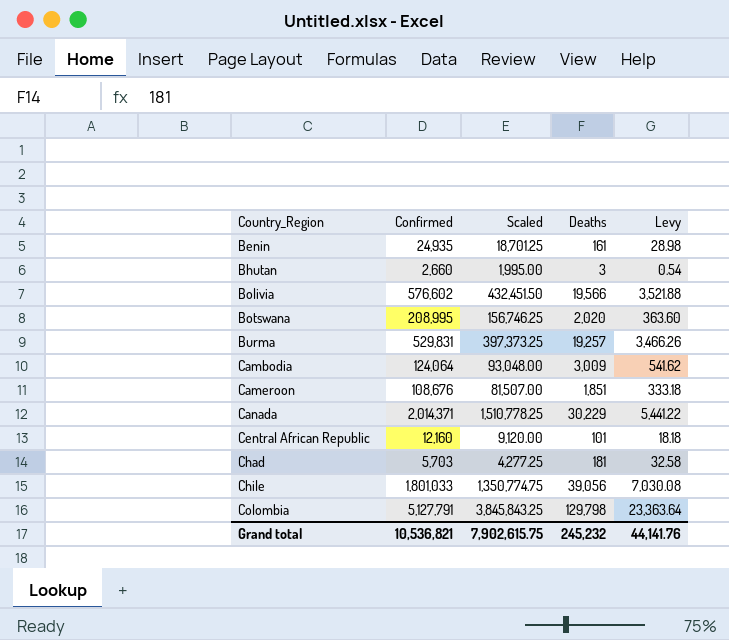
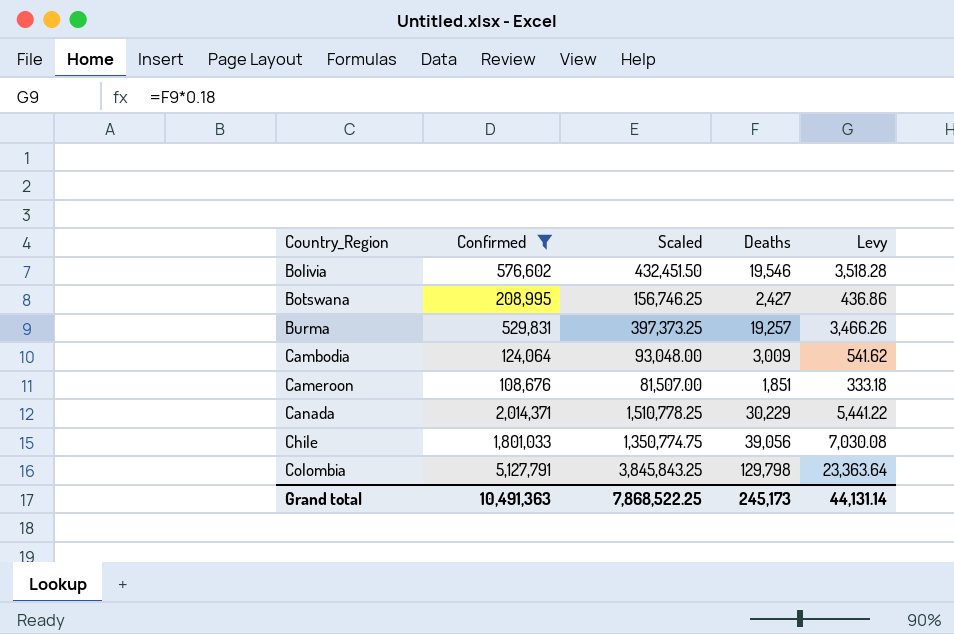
filter: none -> Confirmed >= 108,676
Bolivia | Deaths: 19,566 -> 19,546
Bolivia | Levy: 3,521.88 -> 3,518.28
Botswana | Deaths: 2,020 -> 2,427
Botswana | Levy: 363.60 -> 436.86
Grand total | Confirmed: 10,536,821 -> 10,491,363
Grand total | Scaled: 7,902,615.75 -> 7,868,522.25
Grand total | Deaths: 245,232 -> 245,173
Grand total | Levy: 44,141.76 -> 44,131.14

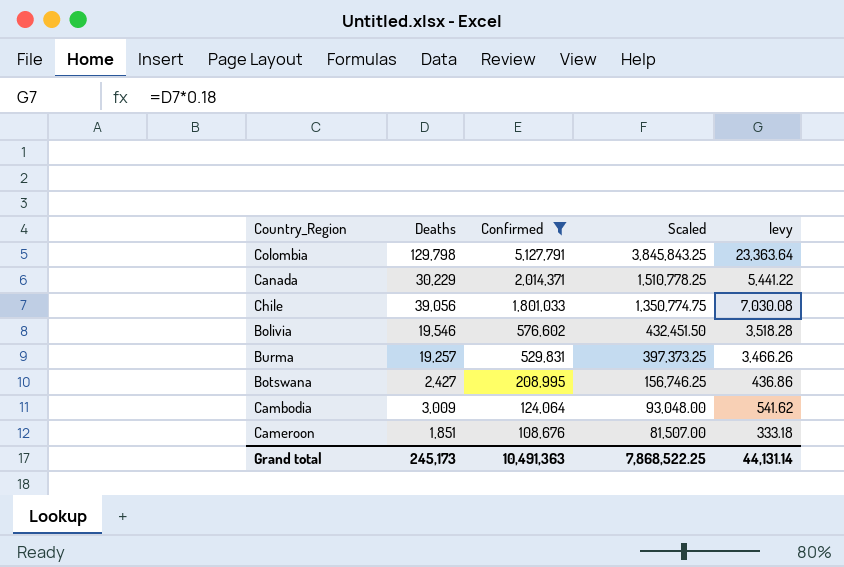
row order: Country_Region ascending -> Confirmed descending
column Deaths | position: 4 -> 2
column name: Levy -> levy

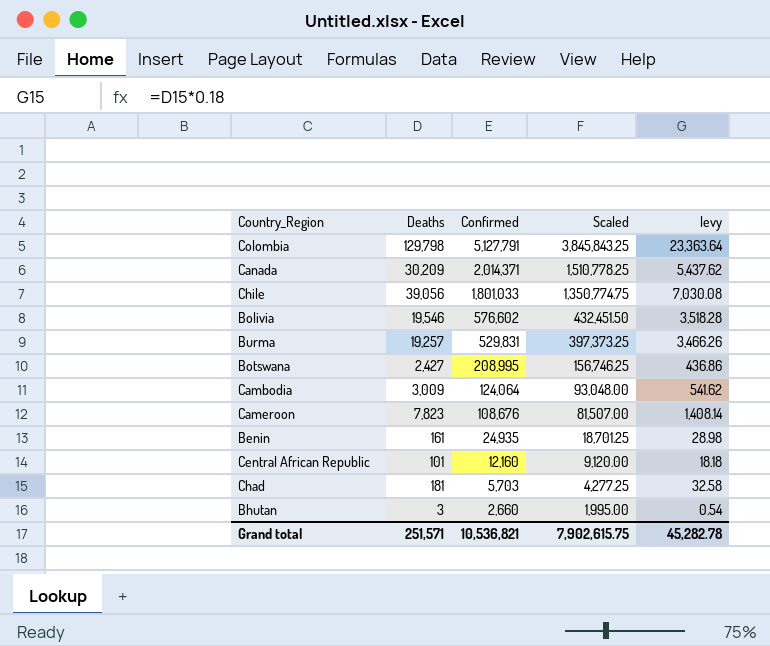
filter: Confirmed >= 108,676 -> none
Canada | Deaths: 30,229 -> 30,209
Canada | levy: 5,441.22 -> 5,437.62
Cameroon | Deaths: 1,851 -> 7,823
Cameroon | levy: 333.18 -> 1,408.14
Grand total | Deaths: 245,173 -> 251,571
Grand total | Confirmed: 10,491,363 -> 10,536,821
Grand total | Scaled: 7,868,522.25 -> 7,902,615.75
Grand total | levy: 44,131.14 -> 45,282.78

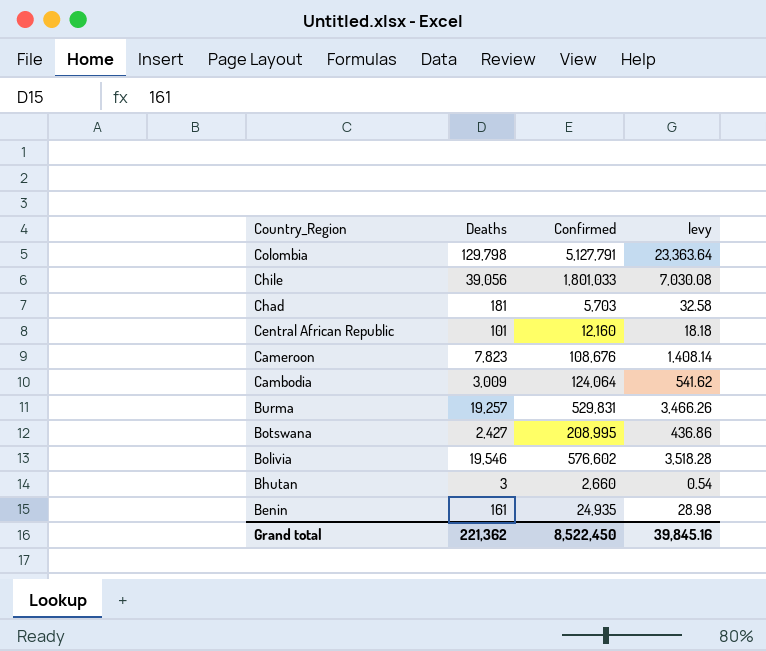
row order: Confirmed descending -> Country_Region descending
column Scaled | formula: [Confirmed] * 0.75 -> none
row Canada: 30,209 | 2,014,371 | 1,510,778.25 | 5,437.62 -> none
Grand total | Deaths: 251,571 -> 221,362
Grand total | Confirmed: 10,536,821 -> 8,522,450
Grand total | levy: 45,282.78 -> 39,845.16

